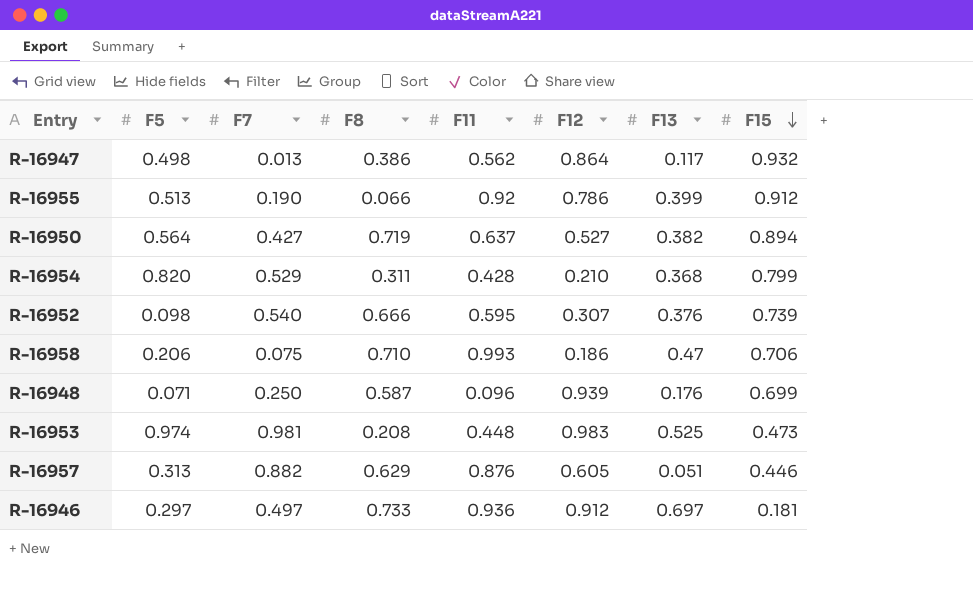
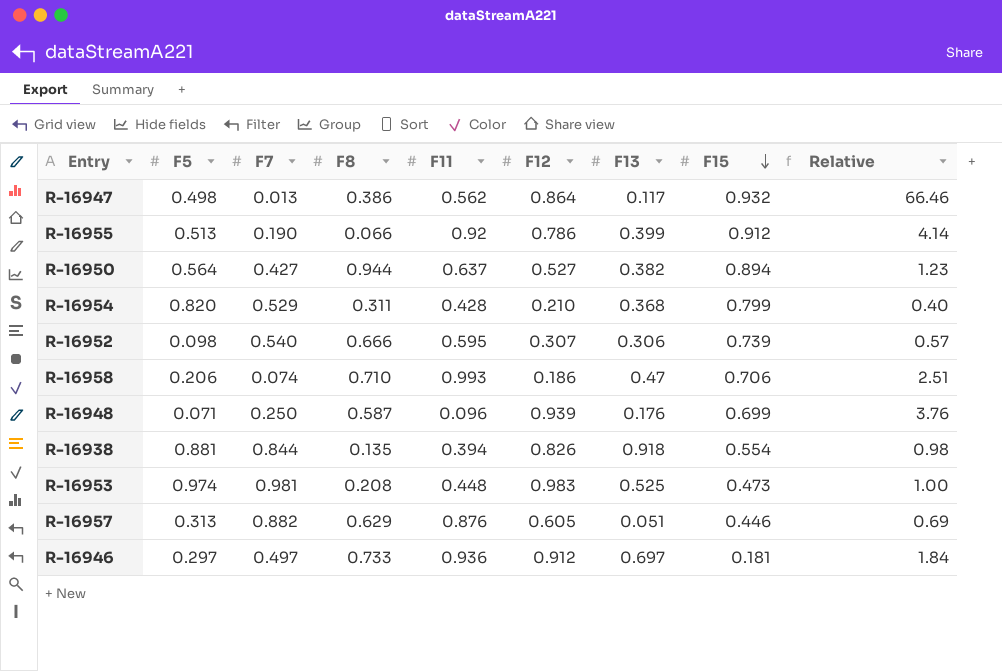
column Relative | formula: none -> [F12] / [F7]
R-16950 | F8: 0.719 -> 0.944
R-16952 | F13: 0.376 -> 0.306
R-16958 | F7: 0.075 -> 0.074
row R-16938: none -> 0.881 | 0.844 | 0.135 | 0.394 | 0.826 | 0.918 | 0.554 | 0.98

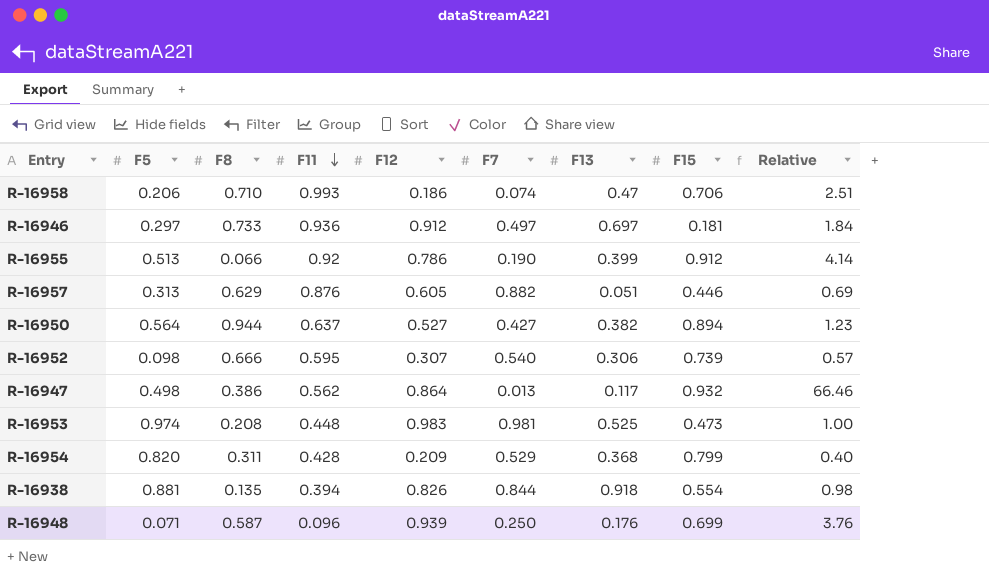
row order: F15 descending -> F11 descending
column F7 | position: 3 -> 6
R-16954 | F12: 0.210 -> 0.209

